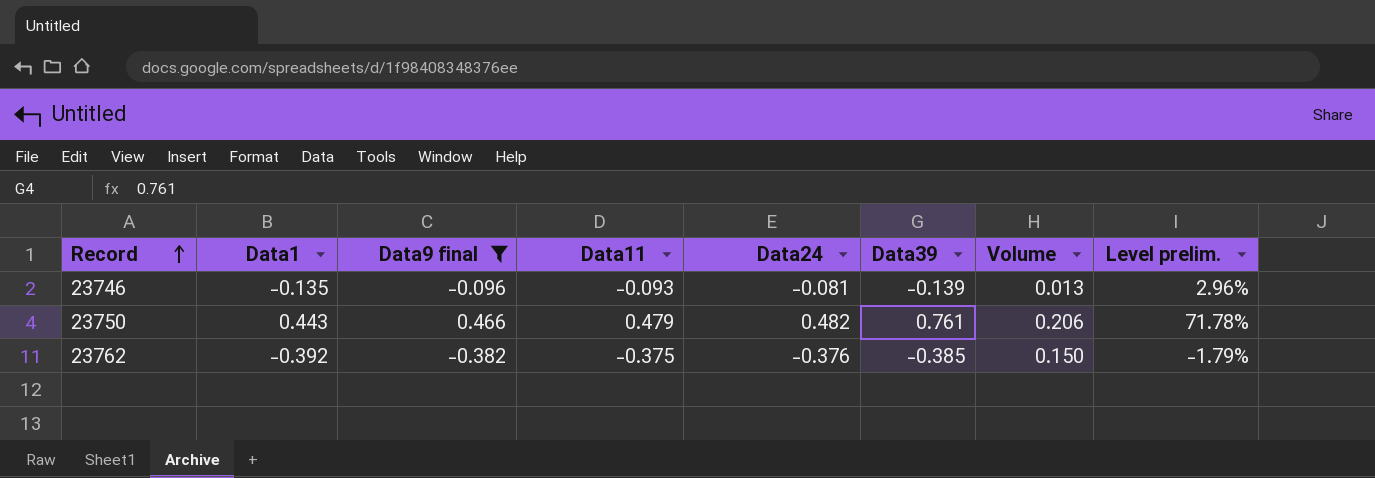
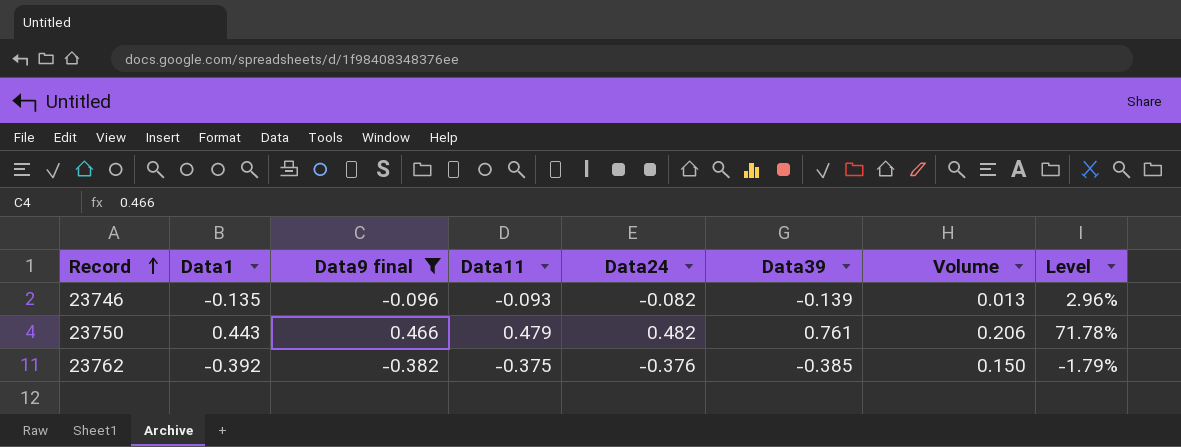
column name: Level prelim. -> Level
23746 | Data24: -0.081 -> -0.082

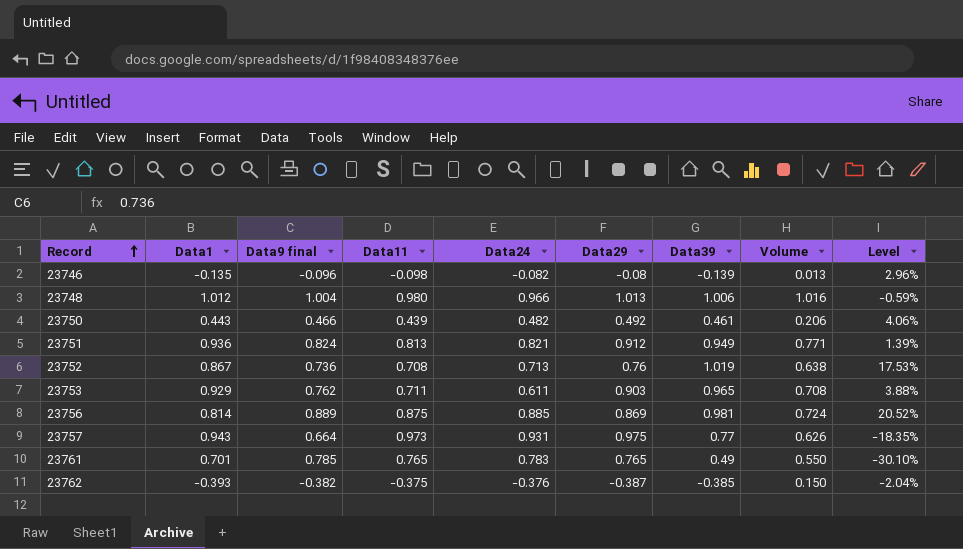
filter: Data9 final <= 0.466 -> none
column Data29 | position: none -> 6
23746 | Data11: -0.093 -> -0.098
23750 | Data11: 0.479 -> 0.439
23750 | Data39: 0.761 -> 0.461
23750 | Level: 71.78% -> 4.06%
23762 | Data1: -0.392 -> -0.393
23762 | Level: -1.79% -> -2.04%

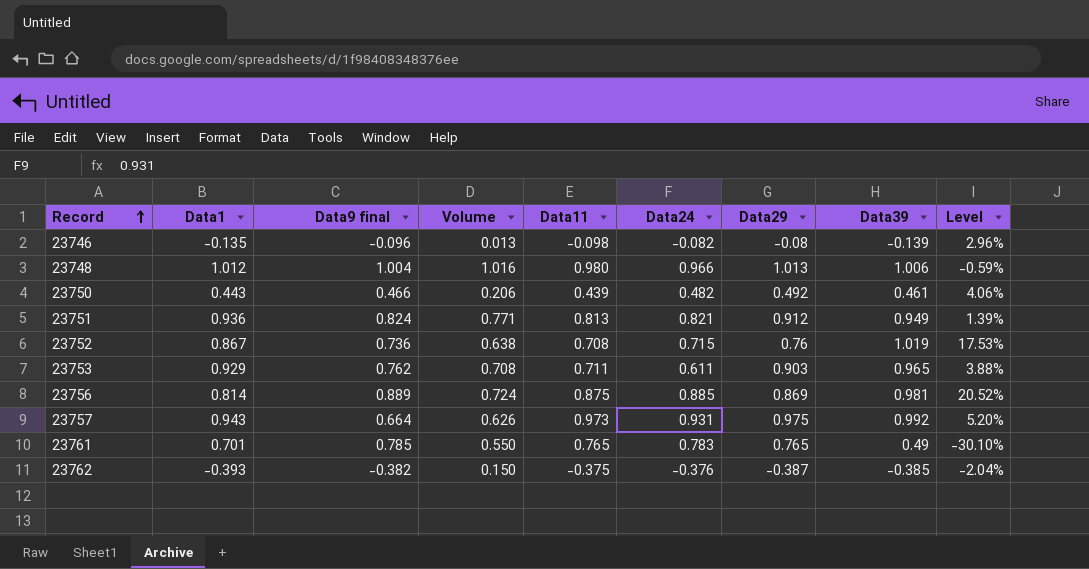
column Volume | position: 8 -> 4
23752 | Data24: 0.713 -> 0.715
23757 | Data39: 0.77 -> 0.992
23757 | Level: -18.35% -> 5.20%

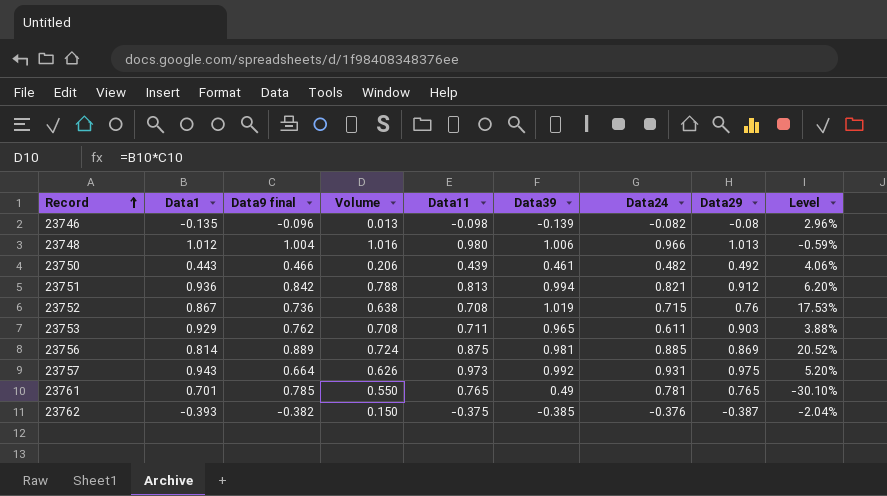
column Data39 | position: 8 -> 6
23751 | Data9 final: 0.824 -> 0.842
23751 | Volume: 0.771 -> 0.788
23751 | Data39: 0.949 -> 0.994
23751 | Level: 1.39% -> 6.20%
23761 | Data24: 0.783 -> 0.781

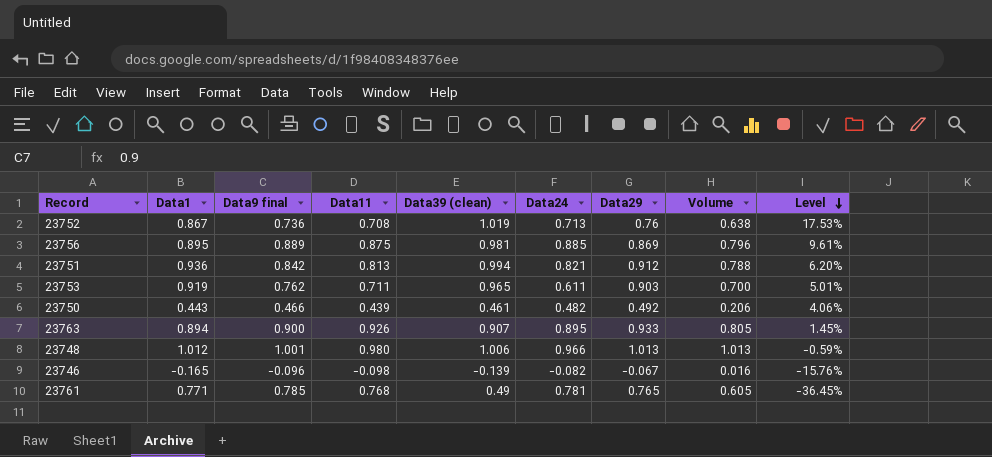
row order: Record ascending -> Level descending
column name: Data39 -> Data39 (clean)
column Volume | position: 4 -> 8
row 23757: 0.943 | 0.664 | 0.626 | 0.973 | 0.992 | 0.931 | 0.975 | 5.20% -> none
row 23762: -0.393 | -0.382 | 0.150 | -0.375 | -0.385 | -0.376 | -0.387 | -2.04% -> none
23752 | Data24: 0.715 -> 0.713
23756 | Data1: 0.814 -> 0.895
23756 | Volume: 0.724 -> 0.796
23756 | Level: 20.52% -> 9.61%
23753 | Data1: 0.929 -> 0.919
23753 | Volume: 0.708 -> 0.700
23753 | Level: 3.88% -> 5.01%
row 23763: none -> 0.894 | 0.900 | 0.926 | 0.907 | 0.895 | 0.933 | 0.805 | 1.45%
23748 | Data9 final: 1.004 -> 1.001
23748 | Volume: 1.016 -> 1.013
23746 | Data1: -0.135 -> -0.165
23746 | Data29: -0.08 -> -0.067
23746 | Volume: 0.013 -> 0.016
23746 | Level: 2.96% -> -15.76%
23761 | Data1: 0.701 -> 0.771
23761 | Data11: 0.765 -> 0.768
23761 | Volume: 0.550 -> 0.605
23761 | Level: -30.10% -> -36.45%

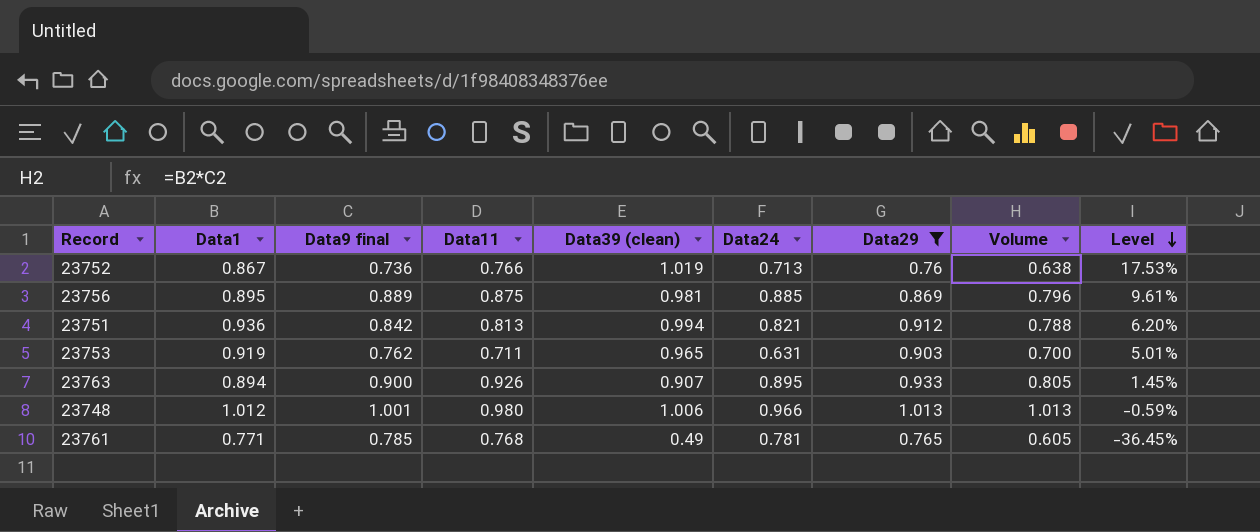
filter: none -> Data29 >= 0.76
23752 | Data11: 0.708 -> 0.766
23753 | Data24: 0.611 -> 0.631

